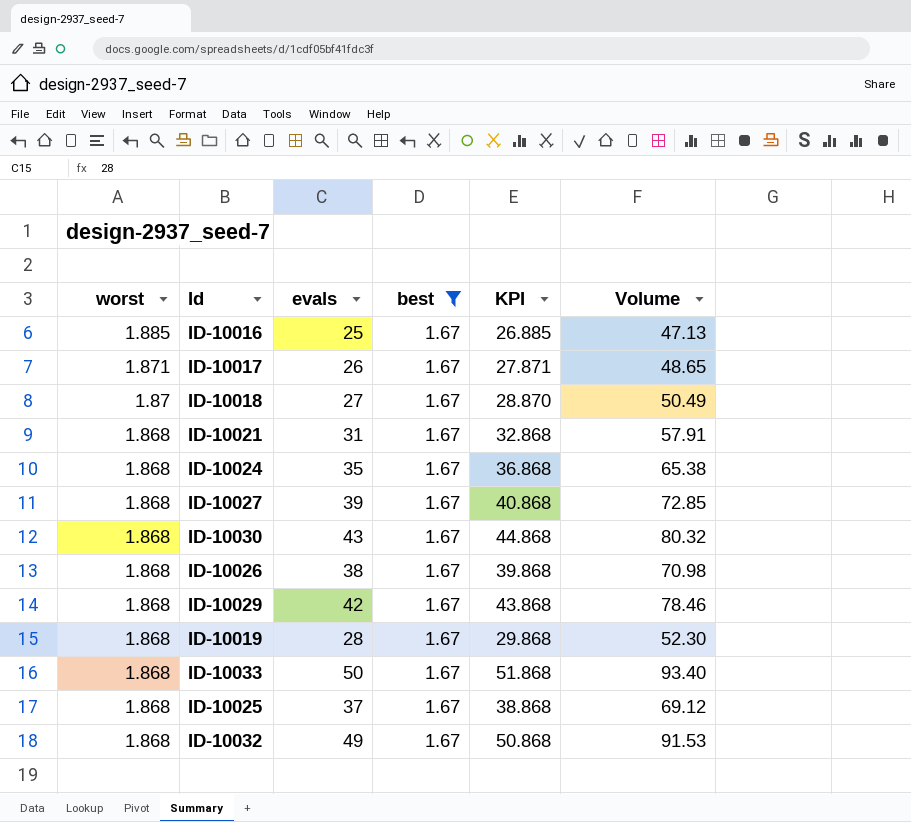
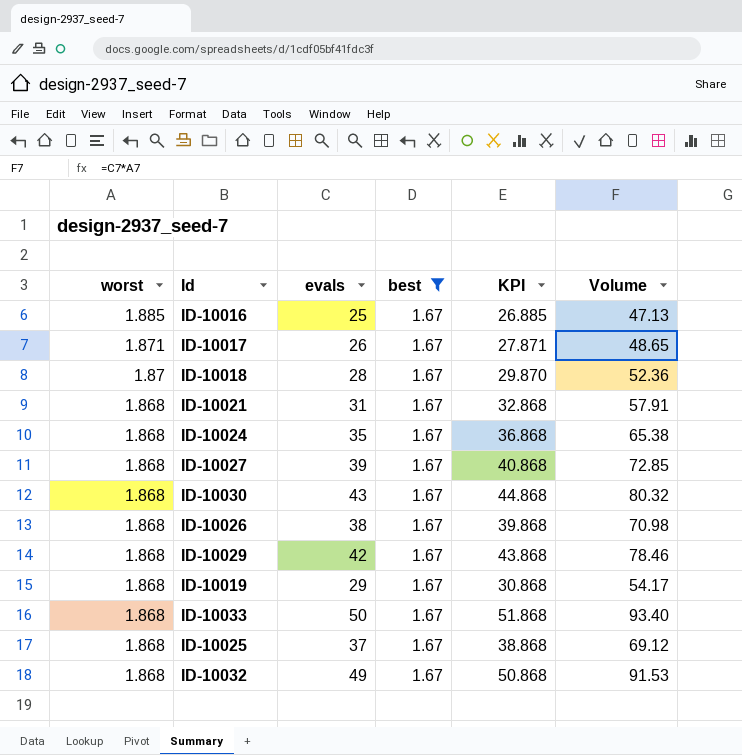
ID-10018 | evals: 27 -> 28
ID-10018 | KPI: 28.870 -> 29.870
ID-10018 | Volume: 50.49 -> 52.36
ID-10019 | evals: 28 -> 29
ID-10019 | KPI: 29.868 -> 30.868
ID-10019 | Volume: 52.30 -> 54.17

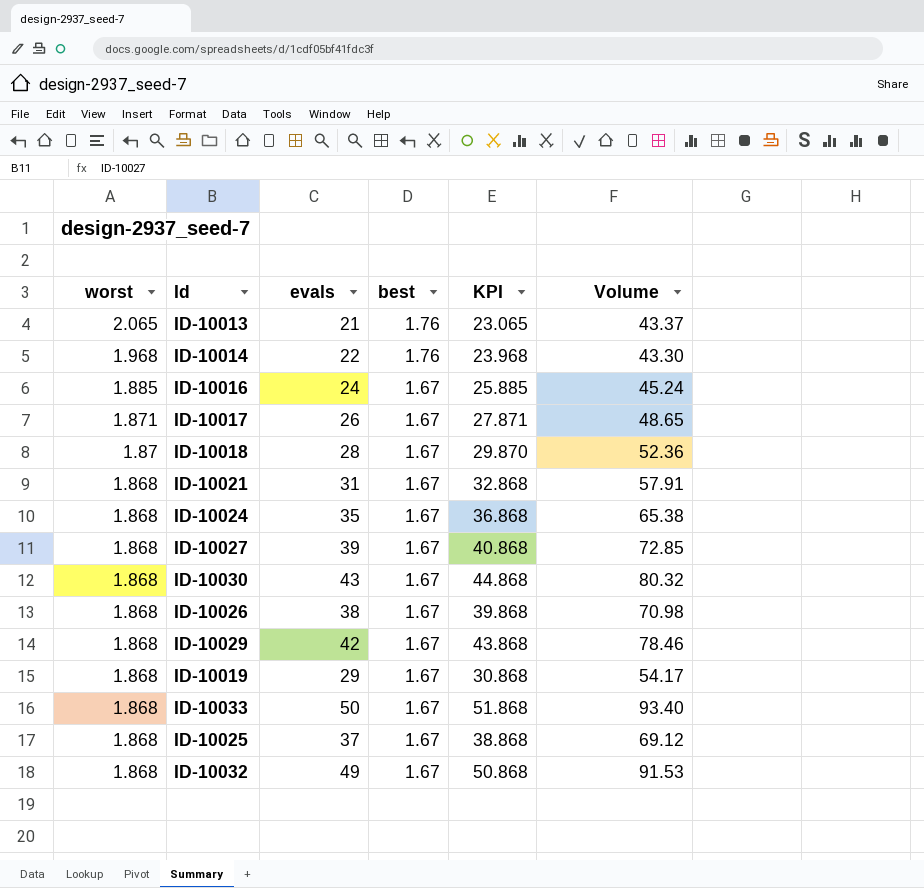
filter: best = 1.67 -> none
ID-10016 | evals: 25 -> 24
ID-10016 | KPI: 26.885 -> 25.885
ID-10016 | Volume: 47.13 -> 45.24

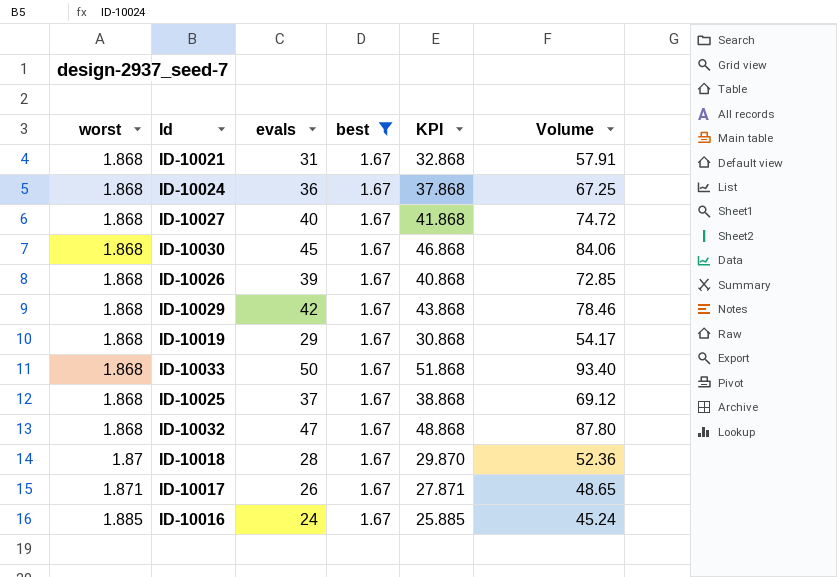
filter: none -> best = 1.67
row order: worst descending -> worst ascending
ID-10024 | evals: 35 -> 36
ID-10024 | KPI: 36.868 -> 37.868
ID-10024 | Volume: 65.38 -> 67.25
ID-10027 | evals: 39 -> 40
ID-10027 | KPI: 40.868 -> 41.868
ID-10027 | Volume: 72.85 -> 74.72
ID-10030 | evals: 43 -> 45
ID-10030 | KPI: 44.868 -> 46.868
ID-10030 | Volume: 80.32 -> 84.06
ID-10026 | evals: 38 -> 39
ID-10026 | KPI: 39.868 -> 40.868
ID-10026 | Volume: 70.98 -> 72.85
ID-10032 | evals: 49 -> 47
ID-10032 | KPI: 50.868 -> 48.868
ID-10032 | Volume: 91.53 -> 87.80

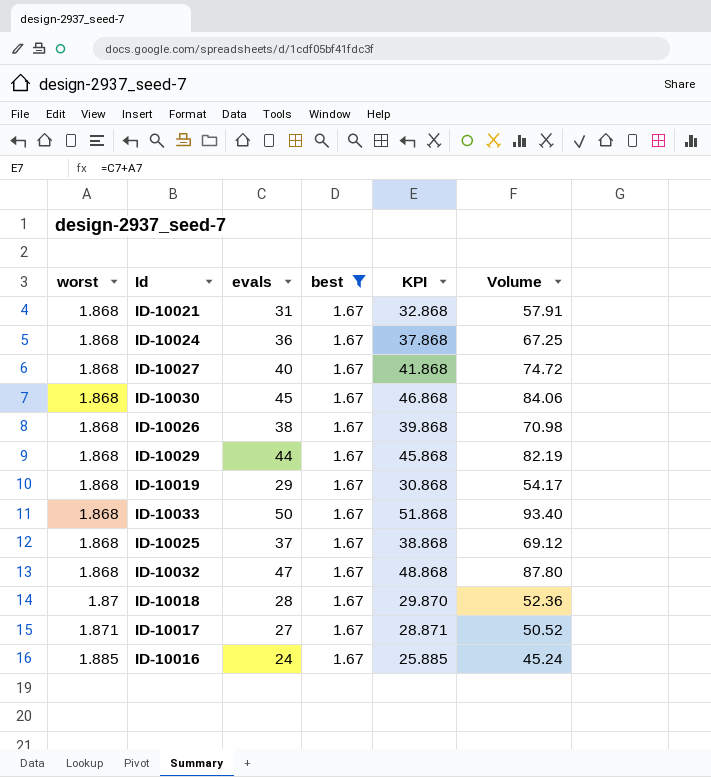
ID-10026 | evals: 39 -> 38
ID-10026 | KPI: 40.868 -> 39.868
ID-10026 | Volume: 72.85 -> 70.98
ID-10029 | evals: 42 -> 44
ID-10029 | KPI: 43.868 -> 45.868
ID-10029 | Volume: 78.46 -> 82.19
ID-10017 | evals: 26 -> 27
ID-10017 | KPI: 27.871 -> 28.871
ID-10017 | Volume: 48.65 -> 50.52

